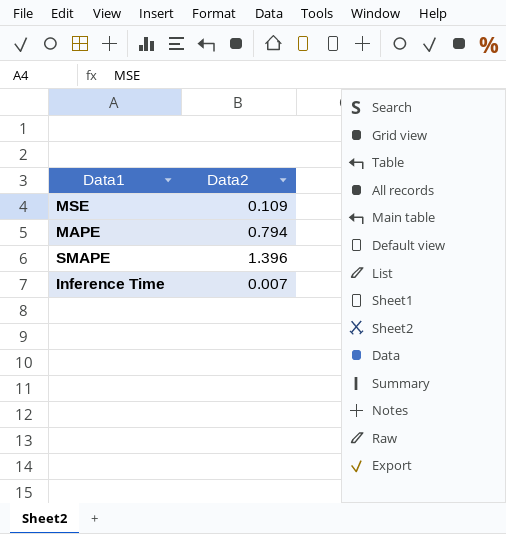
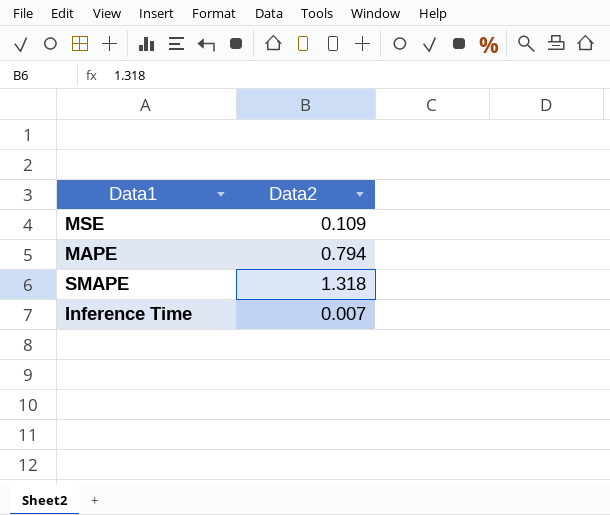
SMAPE | Data2: 1.396 -> 1.318

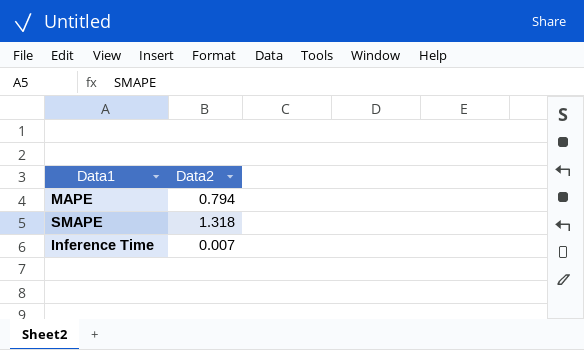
row MSE: 0.109 -> none

